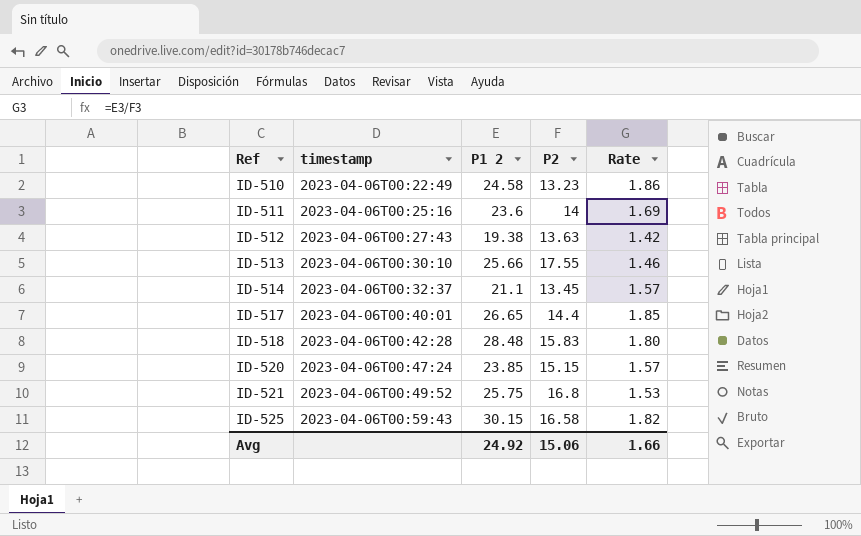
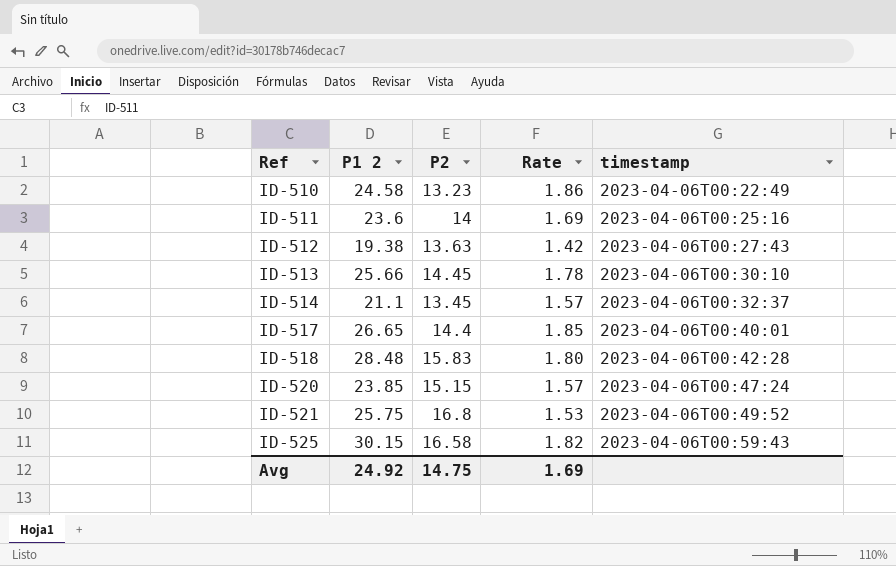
column timestamp | position: 2 -> 5
ID-513 | P2: 17.55 -> 14.45
ID-513 | Rate: 1.46 -> 1.78
Avg | P2: 15.06 -> 14.75
Avg | Rate: 1.66 -> 1.69

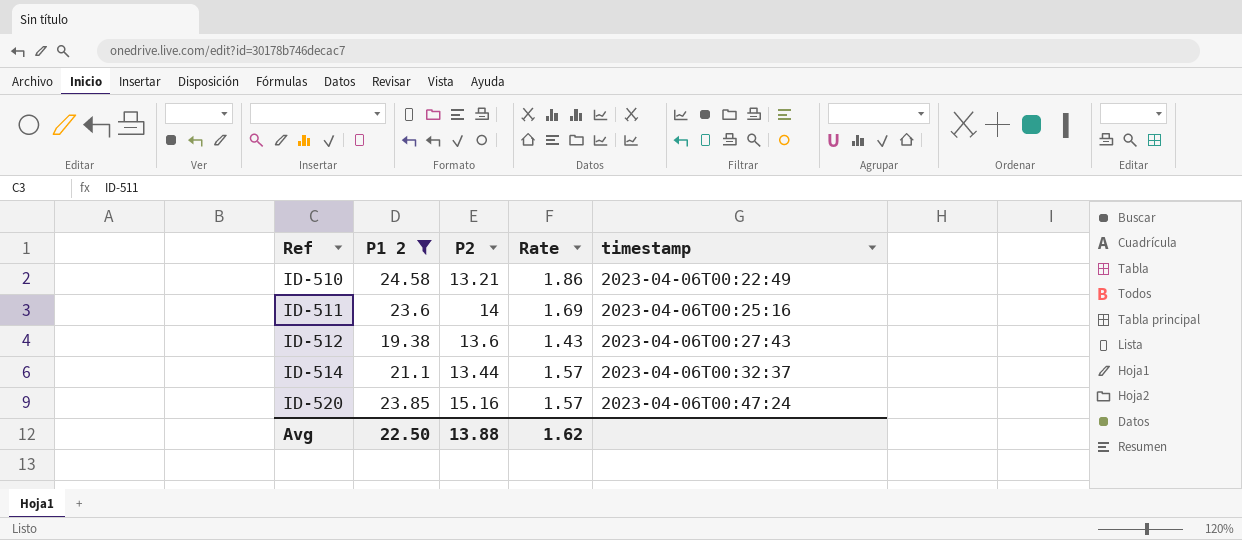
filter: none -> P1 2 <= 24.58
ID-510 | P2: 13.23 -> 13.21
ID-512 | P2: 13.63 -> 13.6
ID-512 | Rate: 1.42 -> 1.43
ID-514 | P2: 13.45 -> 13.44
ID-520 | P2: 15.15 -> 15.16
Avg | P1 2: 24.92 -> 22.50
Avg | P2: 14.75 -> 13.88
Avg | Rate: 1.69 -> 1.62

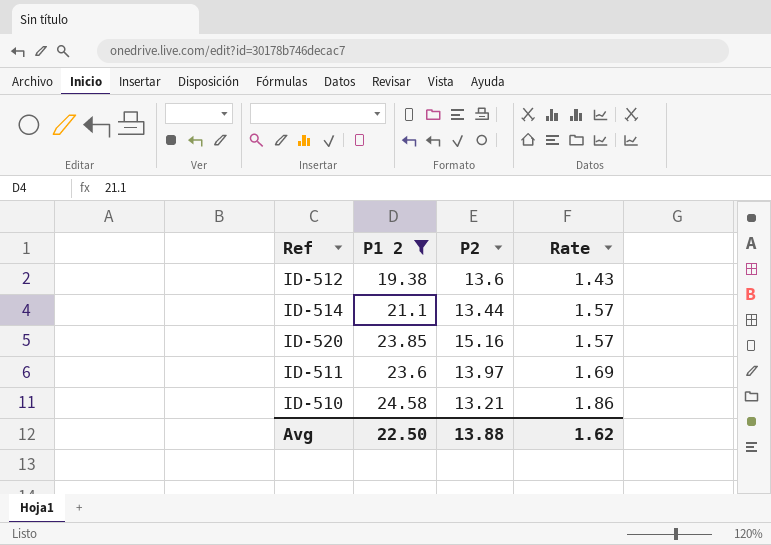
row order: Ref ascending -> Rate ascending
column timestamp | position: 5 -> none
ID-511 | P2: 14 -> 13.97

